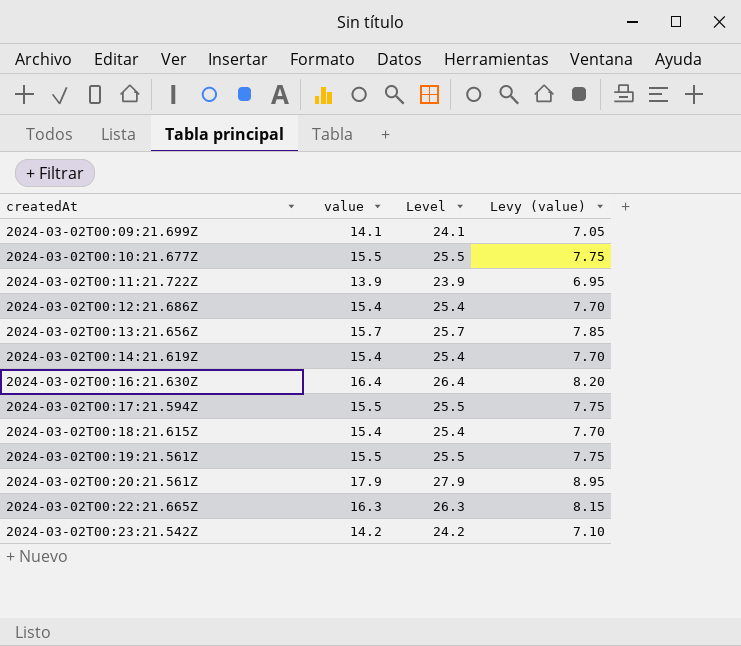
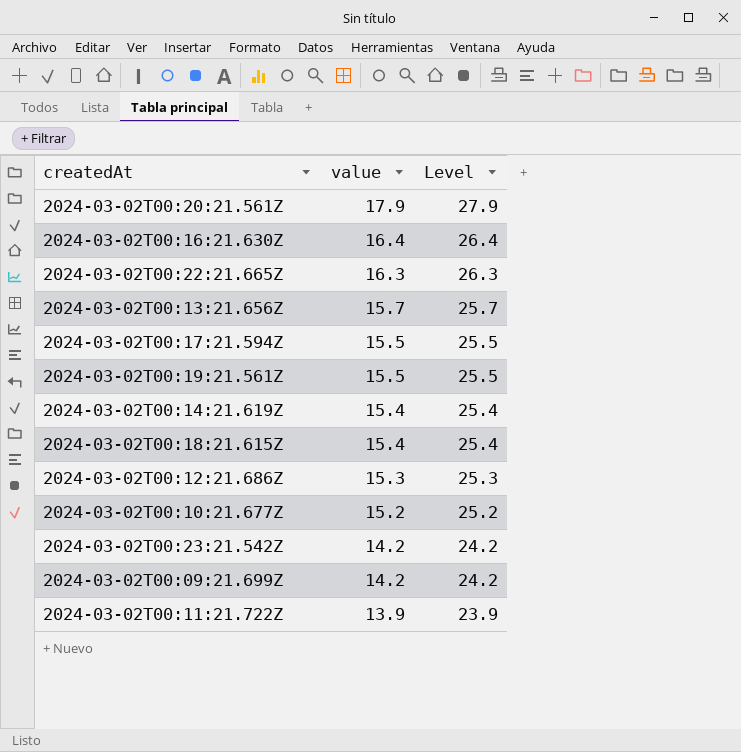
row order: createdAt ascending -> value descending
column Levy (value) | formula: [value] * 0.5 -> none
2024-03-02T00:12:21.686Z | value: 15.4 -> 15.3
2024-03-02T00:12:21.686Z | Level: 25.4 -> 25.3
2024-03-02T00:10:21.677Z | value: 15.5 -> 15.2
2024-03-02T00:10:21.677Z | Level: 25.5 -> 25.2
2024-03-02T00:09:21.699Z | value: 14.1 -> 14.2
2024-03-02T00:09:21.699Z | Level: 24.1 -> 24.2

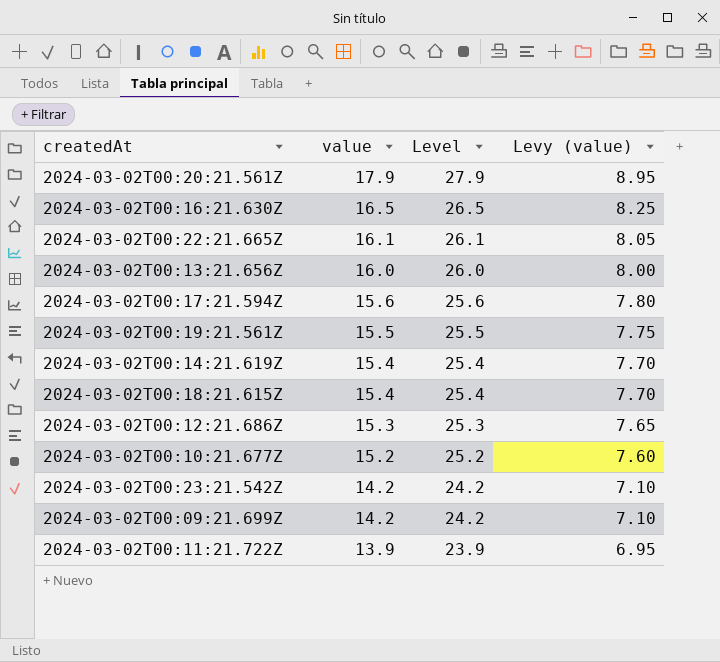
column Levy (value) | formula: none -> [value] * 0.5
2024-03-02T00:16:21.630Z | value: 16.4 -> 16.5
2024-03-02T00:16:21.630Z | Level: 26.4 -> 26.5
2024-03-02T00:22:21.665Z | value: 16.3 -> 16.1
2024-03-02T00:22:21.665Z | Level: 26.3 -> 26.1
2024-03-02T00:13:21.656Z | value: 15.7 -> 16.0
2024-03-02T00:13:21.656Z | Level: 25.7 -> 26.0
2024-03-02T00:17:21.594Z | value: 15.5 -> 15.6
2024-03-02T00:17:21.594Z | Level: 25.5 -> 25.6

